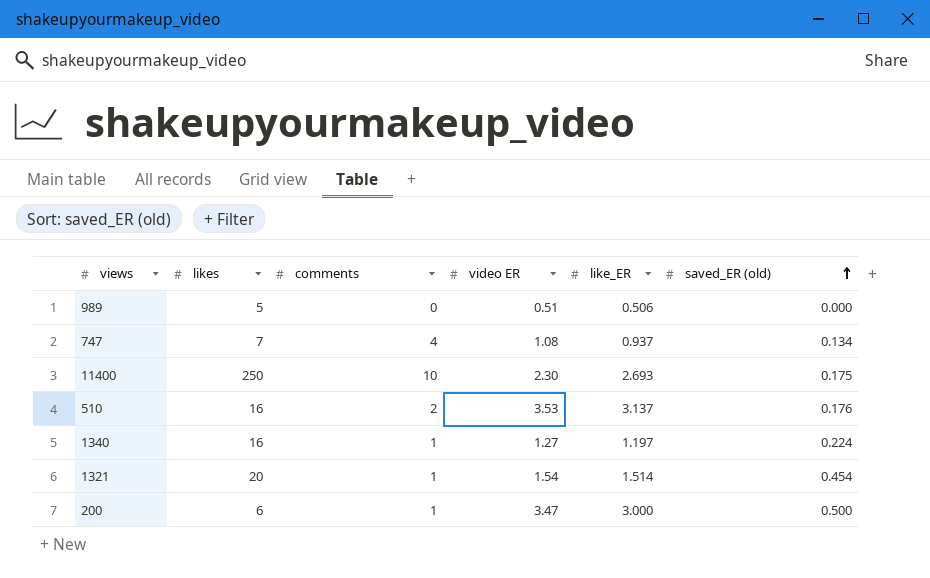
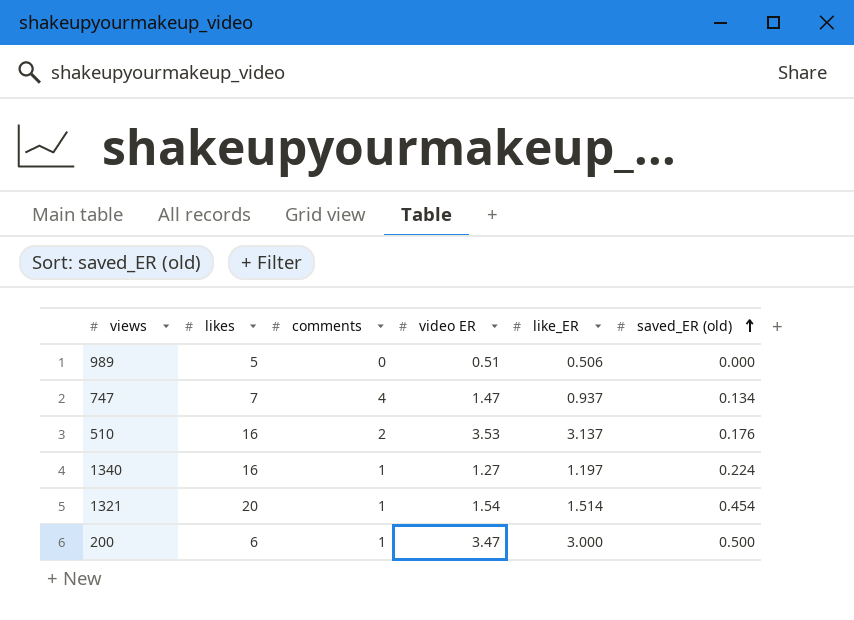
row 11400: 250 | 10 | 2.30 | 2.693 | 0.175 -> none
747 | video ER: 1.08 -> 1.47

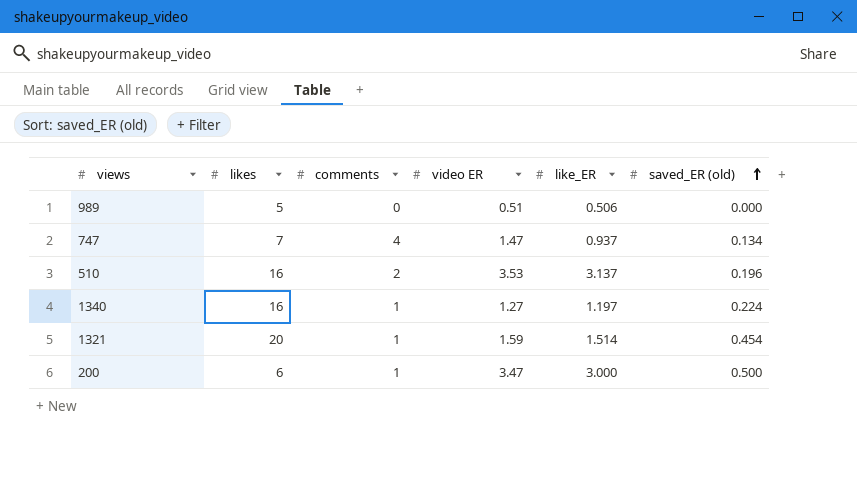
510 | saved_ER (old): 0.176 -> 0.196
1321 | video ER: 1.54 -> 1.59

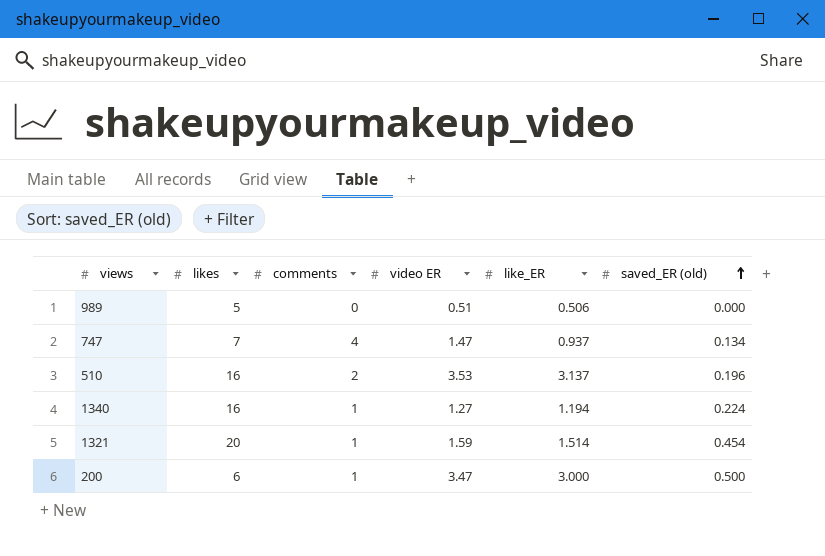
1340 | like_ER: 1.197 -> 1.194

